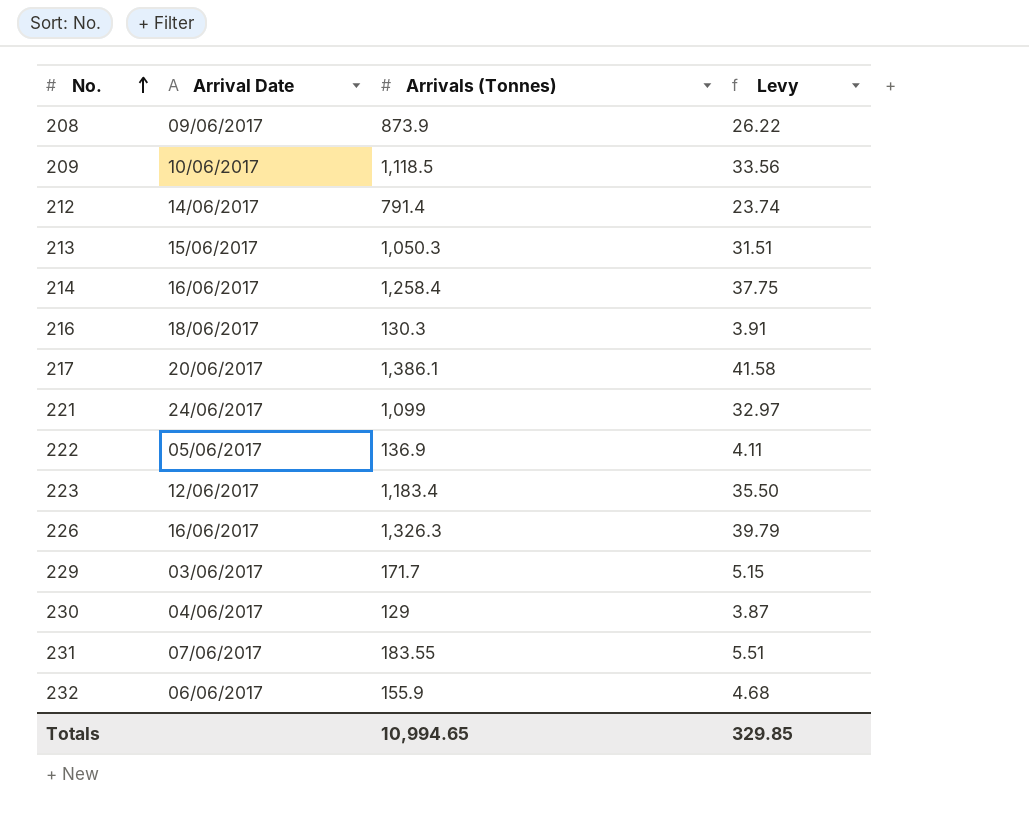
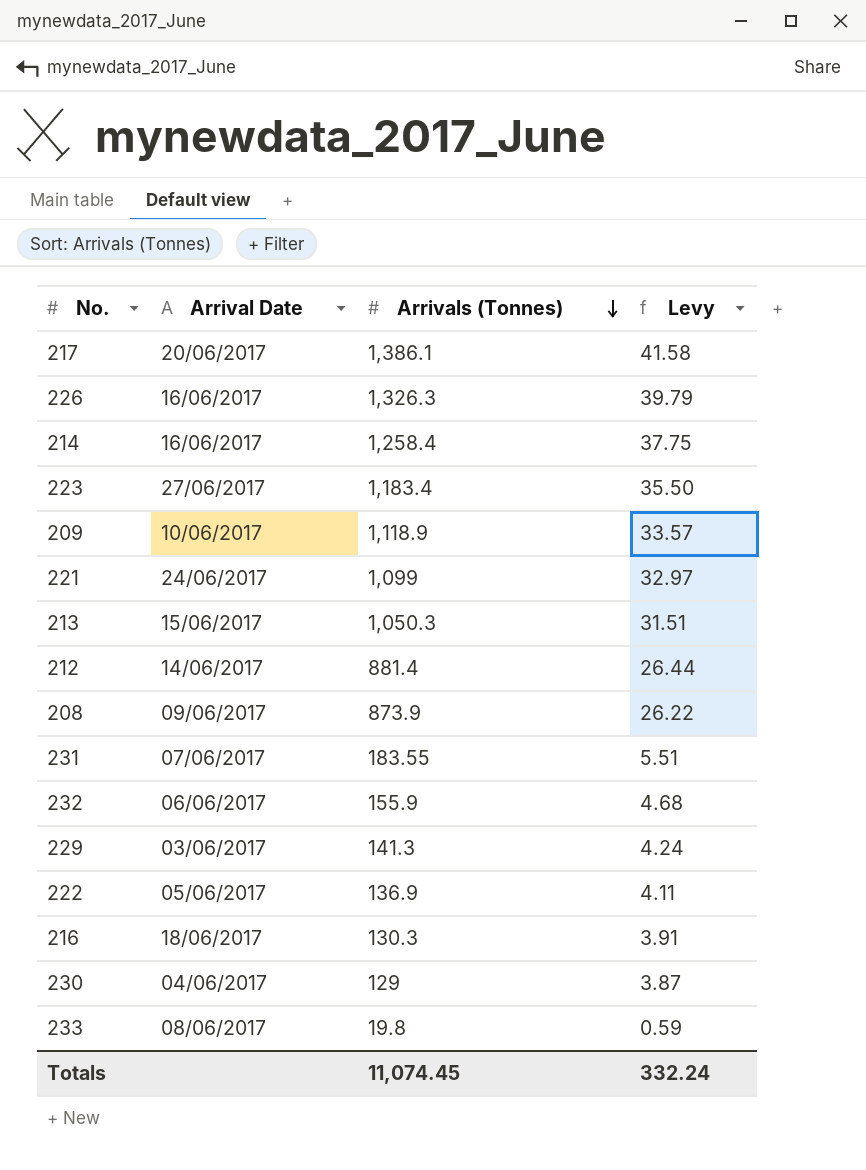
row order: No. ascending -> Arrivals (Tonnes) descending
223 | Arrival Date: 12/06/2017 -> 27/06/2017
209 | Arrivals (Tonnes): 1,118.5 -> 1,118.9
209 | Levy: 33.56 -> 33.57
212 | Arrivals (Tonnes): 791.4 -> 881.4
212 | Levy: 23.74 -> 26.44
229 | Arrivals (Tonnes): 171.7 -> 141.3
229 | Levy: 5.15 -> 4.24
row 233: none -> 08/06/2017 | 19.8 | 0.59
Totals | Arrivals (Tonnes): 10,994.65 -> 11,074.45
Totals | Levy: 329.85 -> 332.24

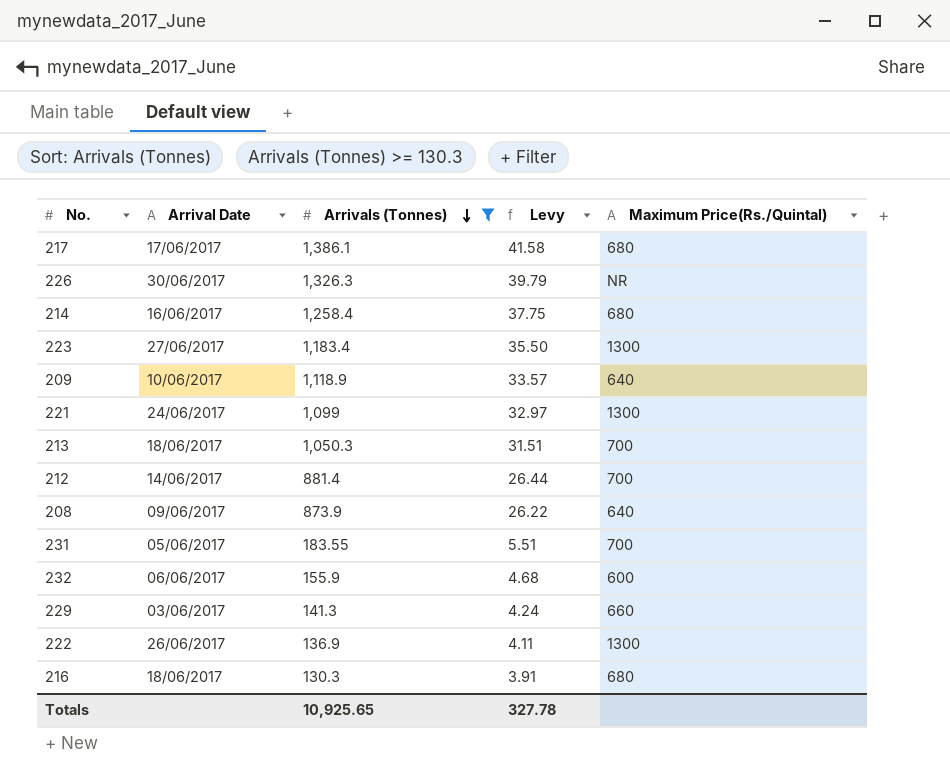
filter: none -> Arrivals (Tonnes) >= 130.3
column Maximum Price(Rs./Quintal) | position: none -> 5
217 | Arrival Date: 20/06/2017 -> 17/06/2017
226 | Arrival Date: 16/06/2017 -> 30/06/2017
213 | Arrival Date: 15/06/2017 -> 18/06/2017
231 | Arrival Date: 07/06/2017 -> 05/06/2017
222 | Arrival Date: 05/06/2017 -> 26/06/2017
Totals | Arrivals (Tonnes): 11,074.45 -> 10,925.65
Totals | Levy: 332.24 -> 327.78

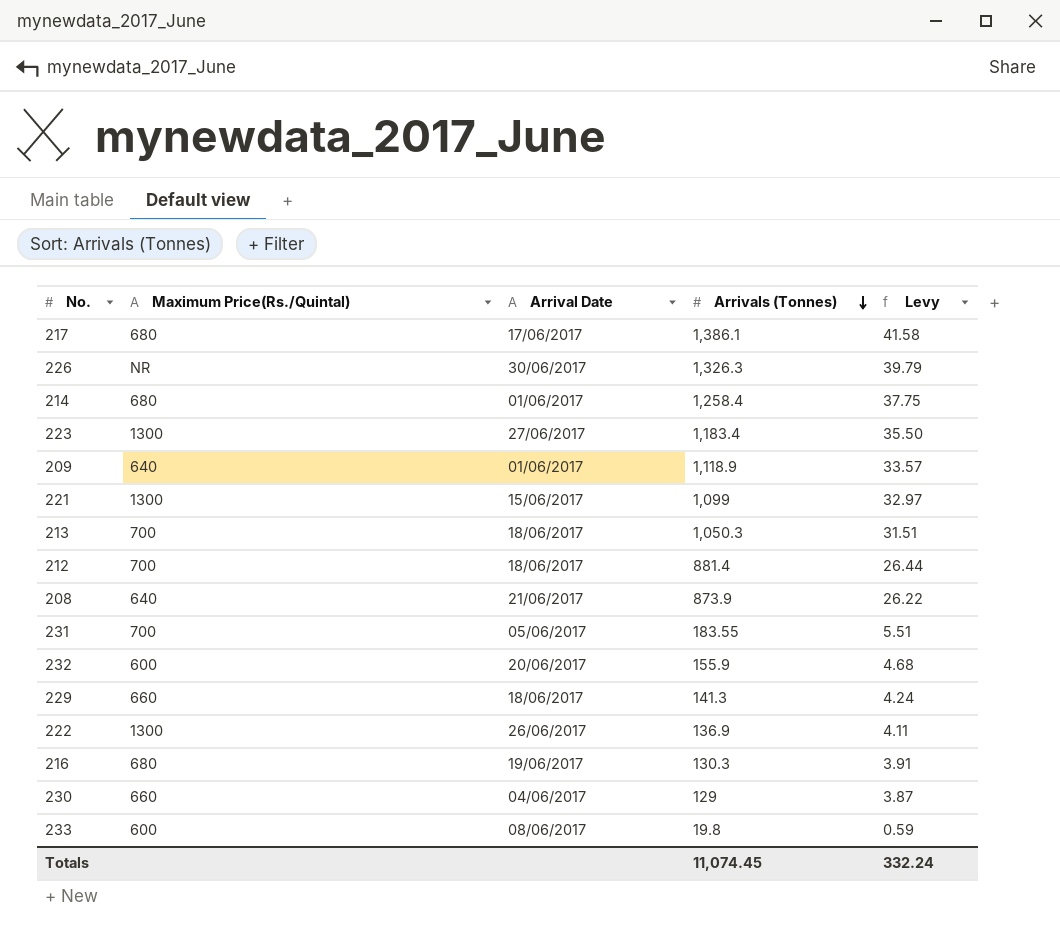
filter: Arrivals (Tonnes) >= 130.3 -> none
column Maximum Price(Rs./Quintal) | position: 5 -> 2
214 | Arrival Date: 16/06/2017 -> 01/06/2017
209 | Arrival Date: 10/06/2017 -> 01/06/2017
221 | Arrival Date: 24/06/2017 -> 15/06/2017
212 | Arrival Date: 14/06/2017 -> 18/06/2017
208 | Arrival Date: 09/06/2017 -> 21/06/2017
232 | Arrival Date: 06/06/2017 -> 20/06/2017
229 | Arrival Date: 03/06/2017 -> 18/06/2017
216 | Arrival Date: 18/06/2017 -> 19/06/2017
Totals | Arrivals (Tonnes): 10,925.65 -> 11,074.45
Totals | Levy: 327.78 -> 332.24

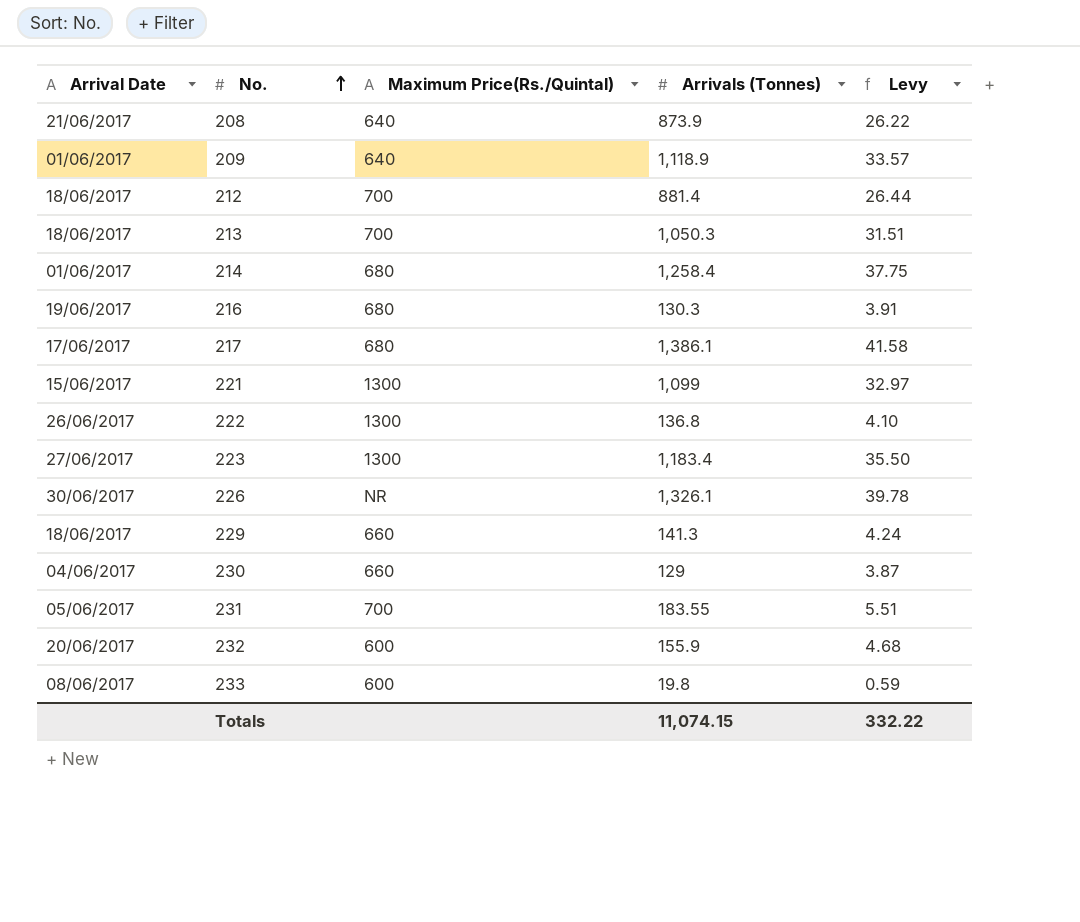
row order: Arrivals (Tonnes) descending -> No. ascending
column Arrival Date | position: 3 -> 1
222 | Arrivals (Tonnes): 136.9 -> 136.8
222 | Levy: 4.11 -> 4.10
226 | Arrivals (Tonnes): 1,326.3 -> 1,326.1
226 | Levy: 39.79 -> 39.78
Totals | Arrivals (Tonnes): 11,074.45 -> 11,074.15
Totals | Levy: 332.24 -> 332.22

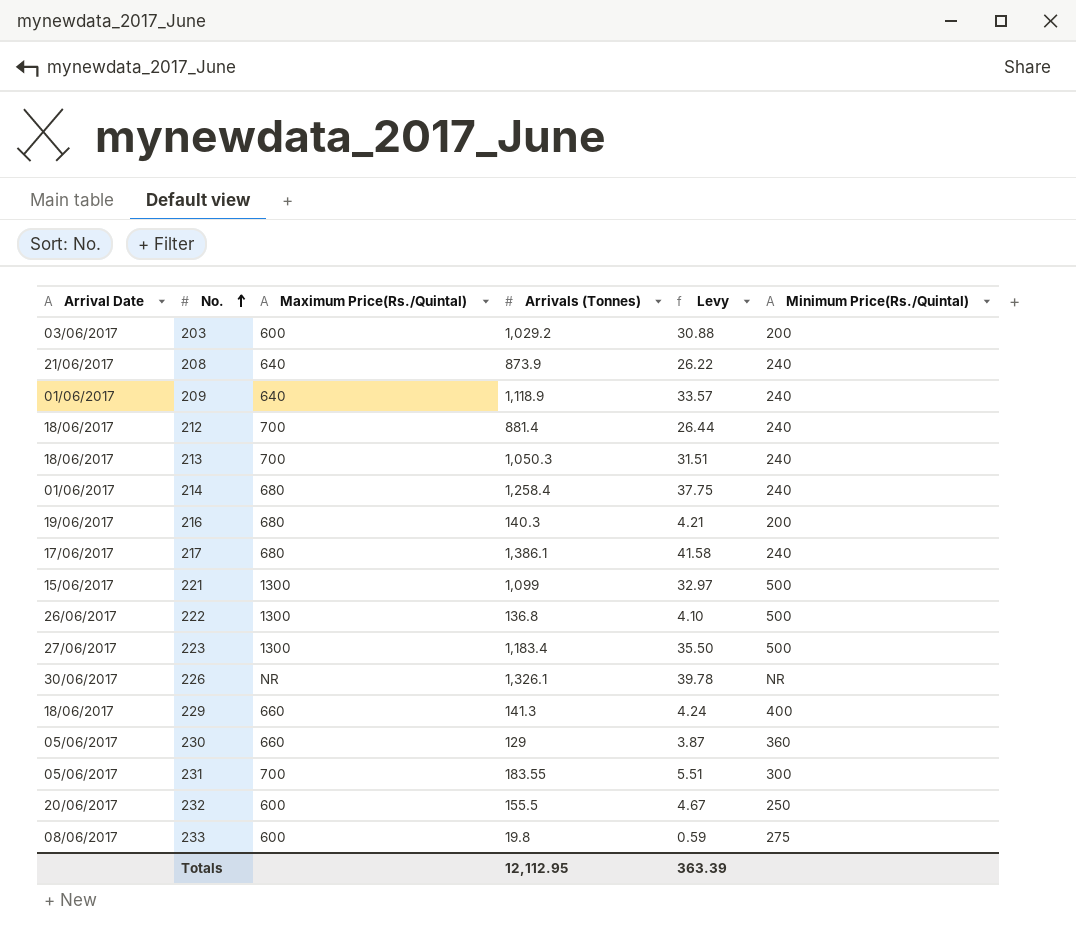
column Minimum Price(Rs./Quintal) | position: none -> 6
row 203: none -> 03/06/2017 | 600 | 1,029.2 | 30.88 | 200
216 | Arrivals (Tonnes): 130.3 -> 140.3
216 | Levy: 3.91 -> 4.21
230 | Arrival Date: 04/06/2017 -> 05/06/2017
232 | Arrivals (Tonnes): 155.9 -> 155.5
232 | Levy: 4.68 -> 4.67
Totals | Arrivals (Tonnes): 11,074.15 -> 12,112.95
Totals | Levy: 332.22 -> 363.39

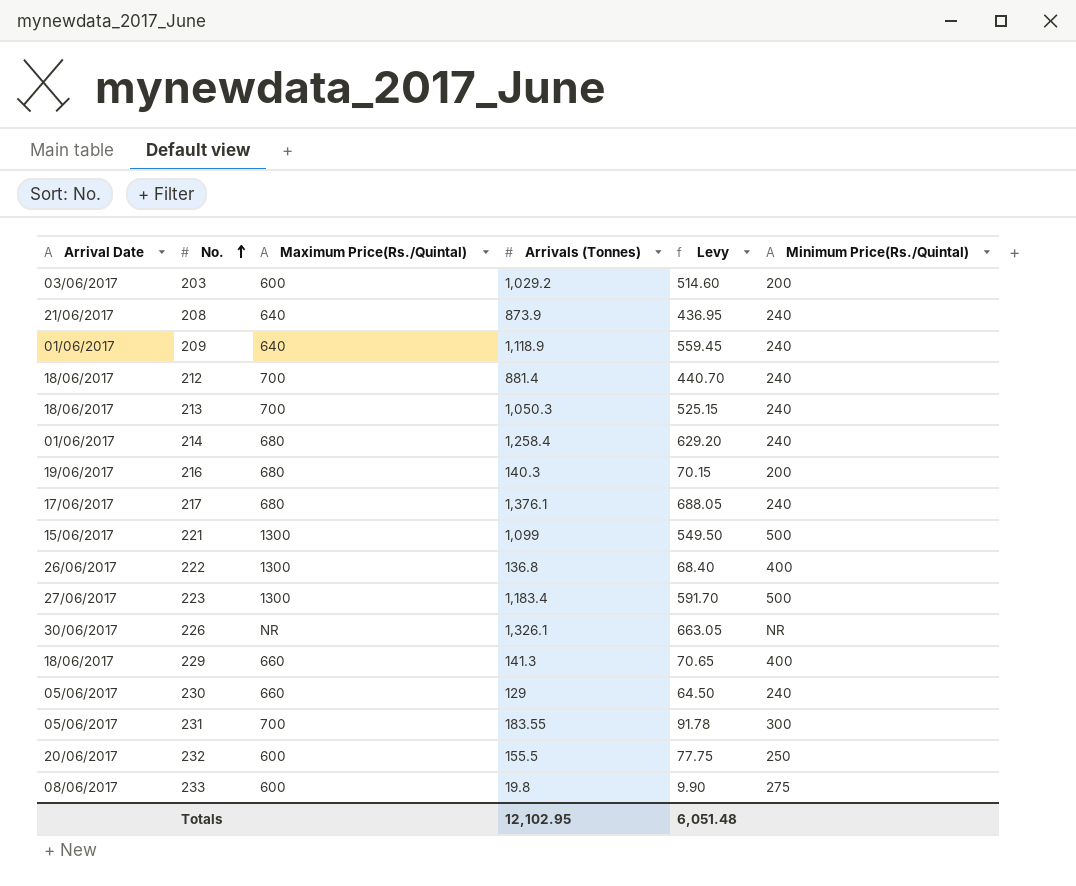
column Levy | formula: [Arrivals (Tonnes)] * 0.03 -> [Arrivals (Tonnes)] * 0.5
217 | Arrivals (Tonnes): 1,386.1 -> 1,376.1
222 | Minimum Price(Rs./Quintal): 500 -> 400
230 | Minimum Price(Rs./Quintal): 360 -> 240
Totals | Arrivals (Tonnes): 12,112.95 -> 12,102.95
Totals | Levy: 363.39 -> 6,051.48

